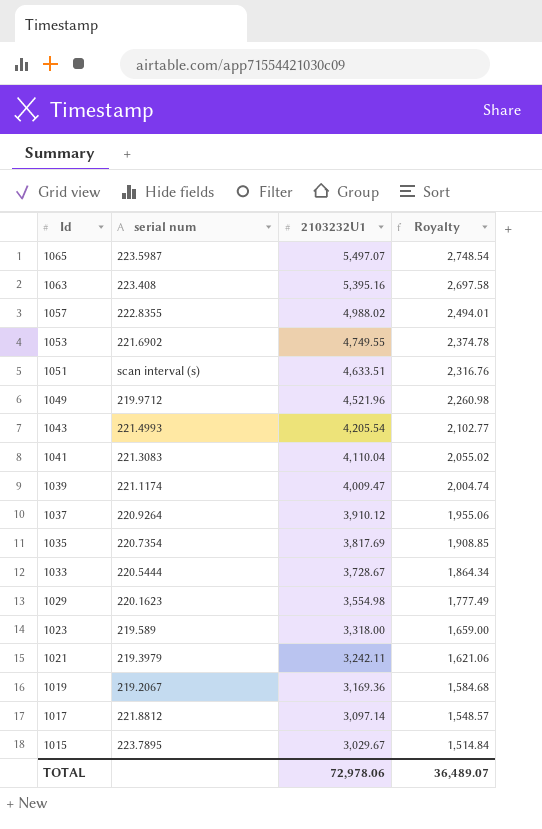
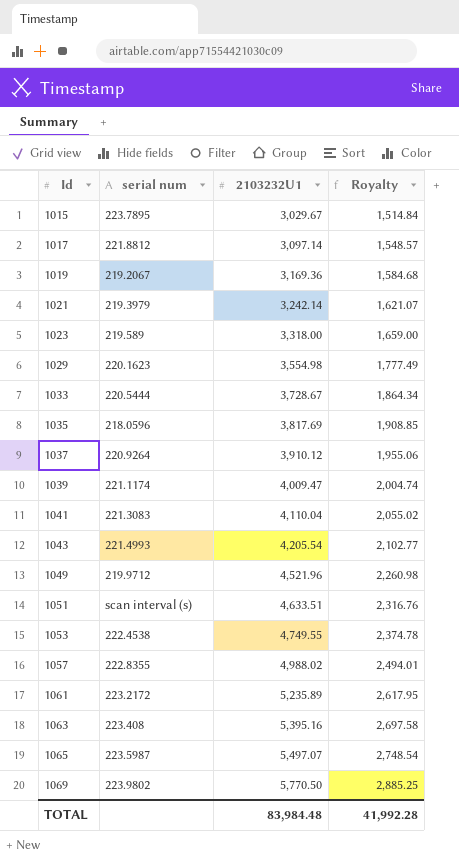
row order: Id descending -> Id ascending
1021 | 2103232U1: 3,242.11 -> 3,242.14
1021 | Royalty: 1,621.06 -> 1,621.07
1035 | serial num: 220.7354 -> 218.0596
1053 | serial num: 221.6902 -> 222.4538
row 1061: none -> 223.2172 | 5,235.89 | 2,617.95
row 1069: none -> 223.9802 | 5,770.50 | 2,885.25
TOTAL | 2103232U1: 72,978.06 -> 83,984.48
TOTAL | Royalty: 36,489.07 -> 41,992.28

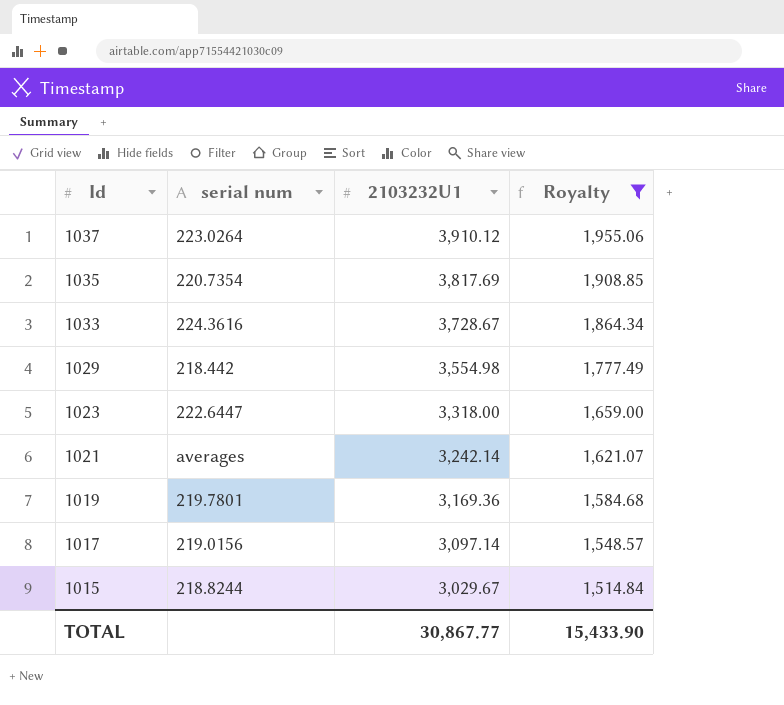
filter: none -> Royalty <= 1,955.06
row order: Id ascending -> Id descending
1037 | serial num: 220.9264 -> 223.0264
1035 | serial num: 218.0596 -> 220.7354
1033 | serial num: 220.5444 -> 224.3616
1029 | serial num: 220.1623 -> 218.442
1023 | serial num: 219.589 -> 222.6447
1021 | serial num: 219.3979 -> averages
1019 | serial num: 219.2067 -> 219.7801
1017 | serial num: 221.8812 -> 219.0156
1015 | serial num: 223.7895 -> 218.8244
TOTAL | 2103232U1: 83,984.48 -> 30,867.77
TOTAL | Royalty: 41,992.28 -> 15,433.90

